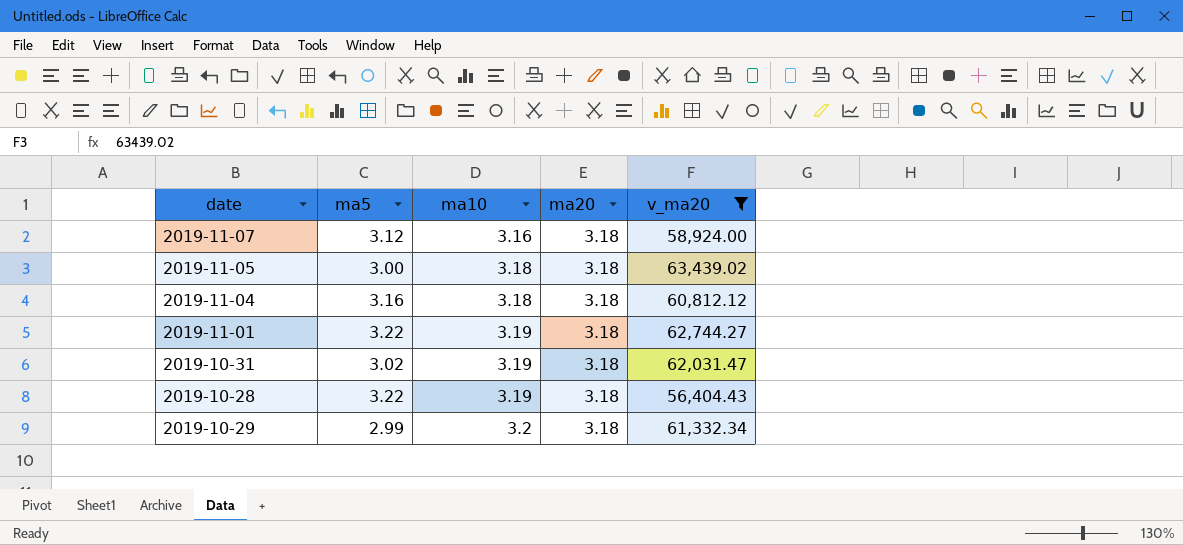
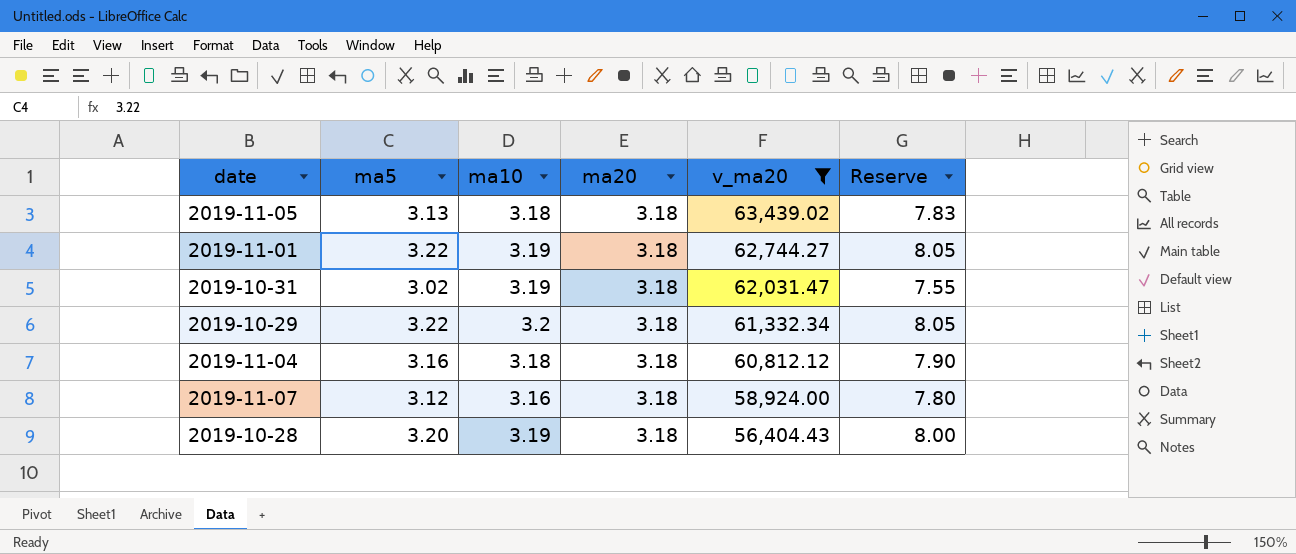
row order: ma10 ascending -> v_ma20 descending
column Reserve | formula: none -> [ma5] * 2.5
2019-11-05 | ma5: 3.00 -> 3.13
2019-10-29 | ma5: 2.99 -> 3.22
2019-10-28 | ma5: 3.22 -> 3.20

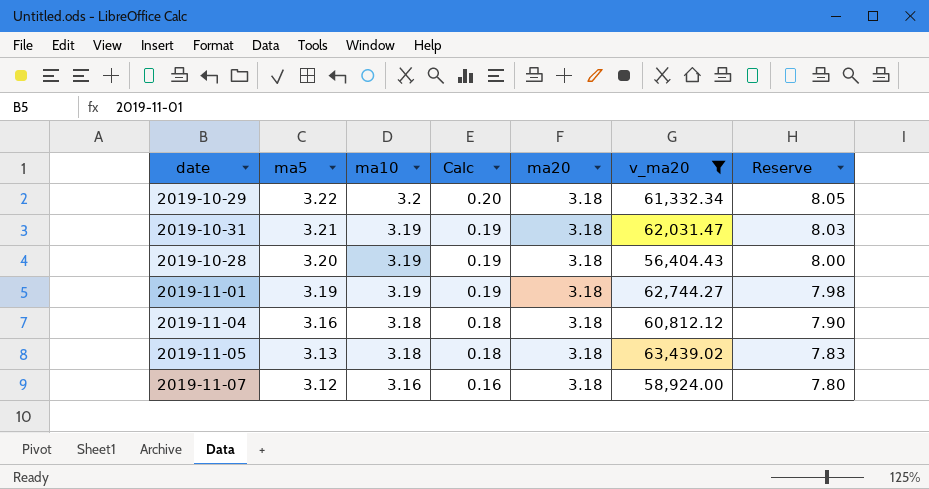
row order: v_ma20 descending -> ma5 descending
column Calc | formula: none -> [ma10] - 3
2019-10-31 | ma5: 3.02 -> 3.21
2019-10-31 | Reserve: 7.55 -> 8.03
2019-11-01 | ma5: 3.22 -> 3.19
2019-11-01 | Reserve: 8.05 -> 7.98

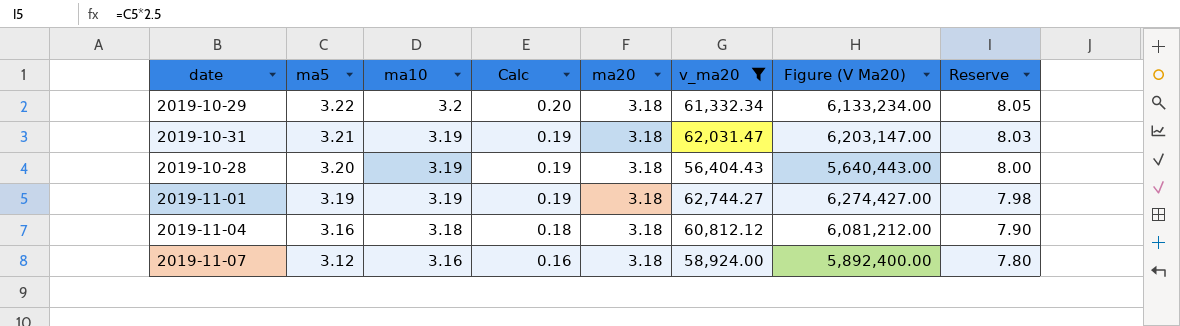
column Figure (V Ma20) | formula: none -> [v_ma20] * 100
row 2019-11-05: 3.13 | 3.18 | 0.18 | 3.18 | 63,439.02 | 7.83 -> none

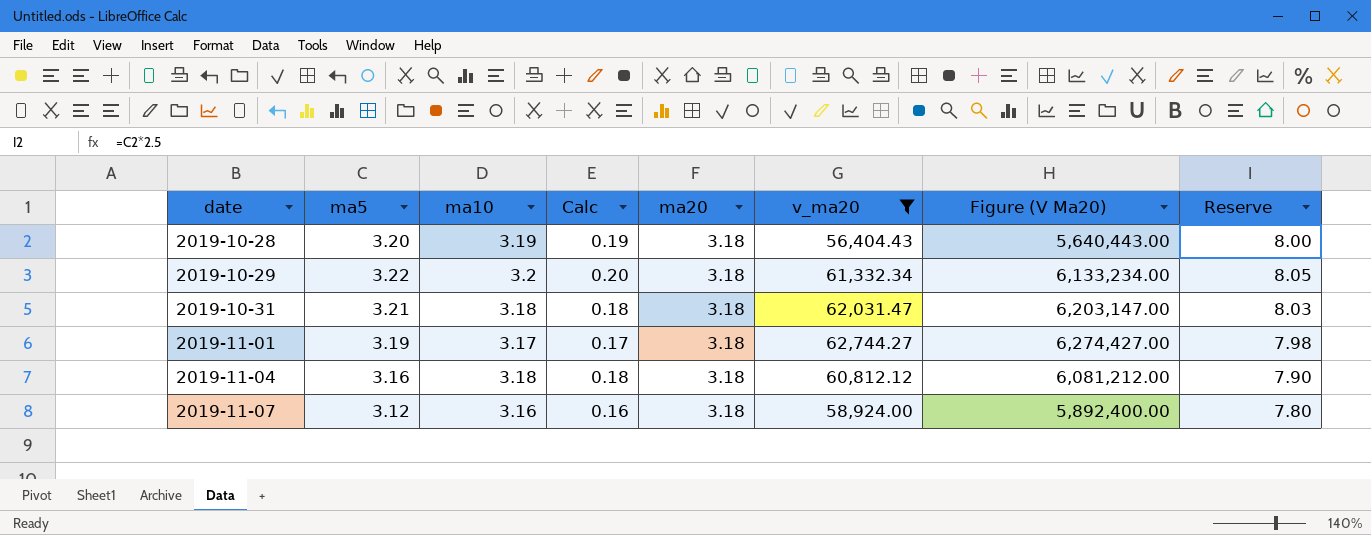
row order: ma5 descending -> date ascending
2019-10-31 | ma10: 3.19 -> 3.18
2019-10-31 | Calc: 0.19 -> 0.18
2019-11-01 | ma10: 3.19 -> 3.17
2019-11-01 | Calc: 0.19 -> 0.17

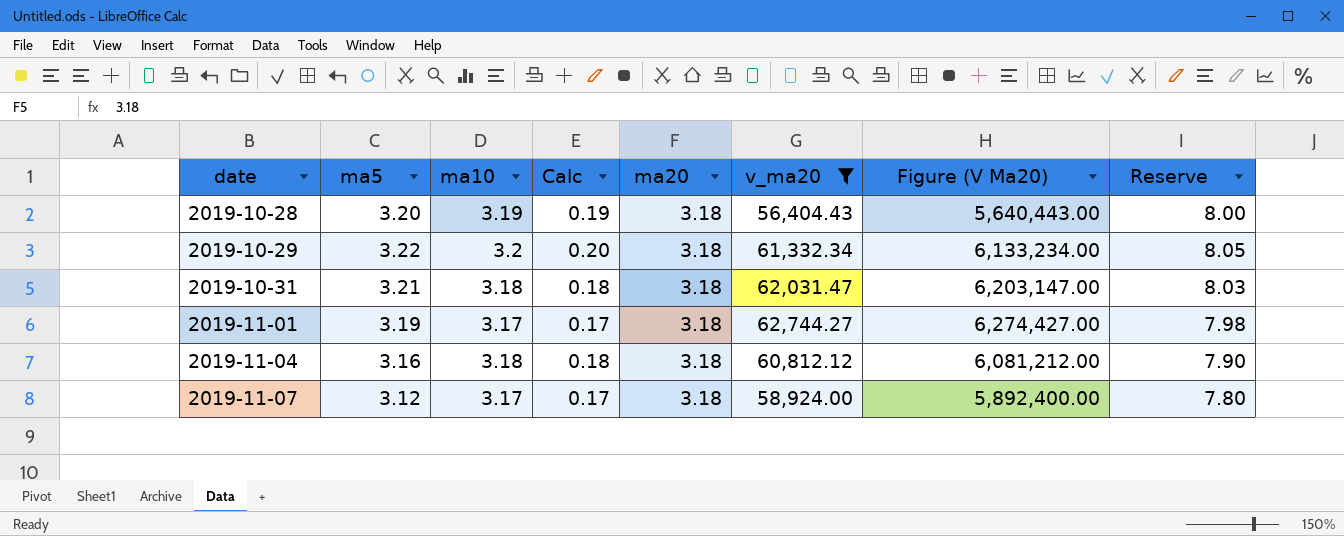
2019-11-07 | ma10: 3.16 -> 3.17
2019-11-07 | Calc: 0.16 -> 0.17

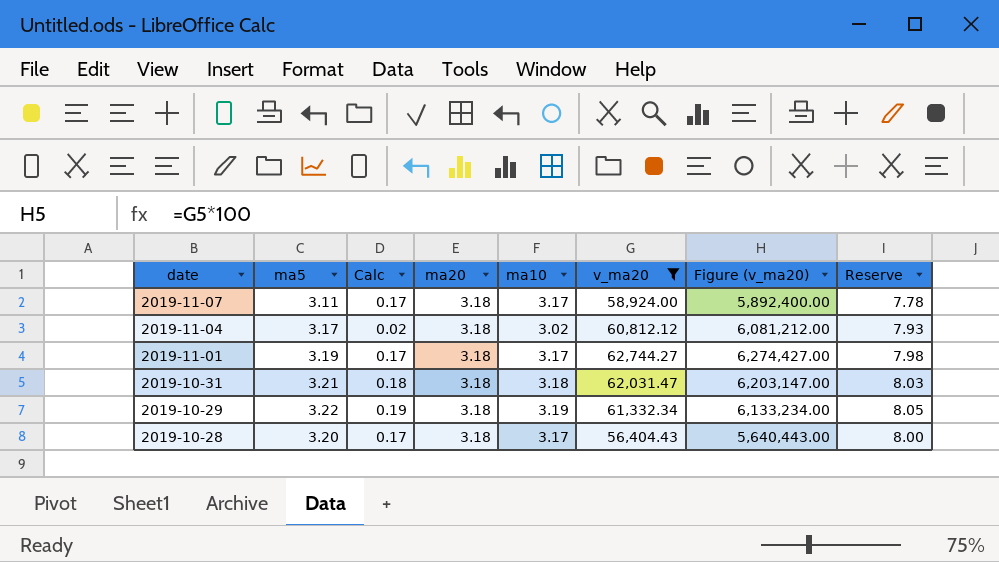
row order: date ascending -> date descending
column ma10 | position: 3 -> 5
column name: Figure (V Ma20) -> Figure (v_ma20)
2019-11-07 | ma5: 3.12 -> 3.11
2019-11-07 | Reserve: 7.80 -> 7.78
2019-11-04 | ma5: 3.16 -> 3.17
2019-11-04 | Calc: 0.18 -> 0.02
2019-11-04 | ma10: 3.18 -> 3.02
2019-11-04 | Reserve: 7.90 -> 7.93
2019-10-29 | Calc: 0.20 -> 0.19
2019-10-29 | ma10: 3.2 -> 3.19
2019-10-28 | Calc: 0.19 -> 0.17
2019-10-28 | ma10: 3.19 -> 3.17

